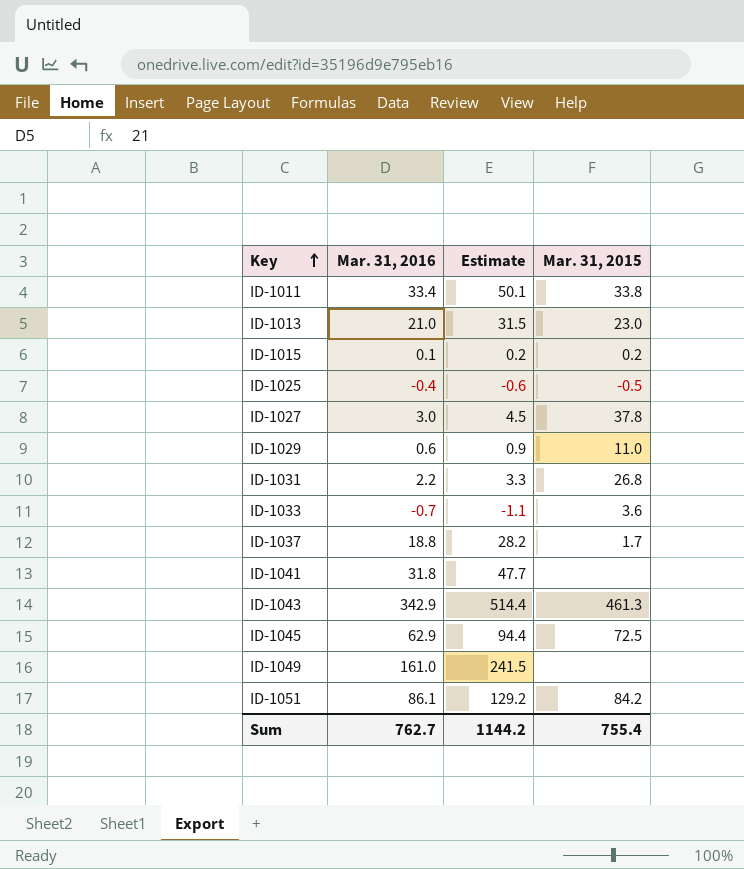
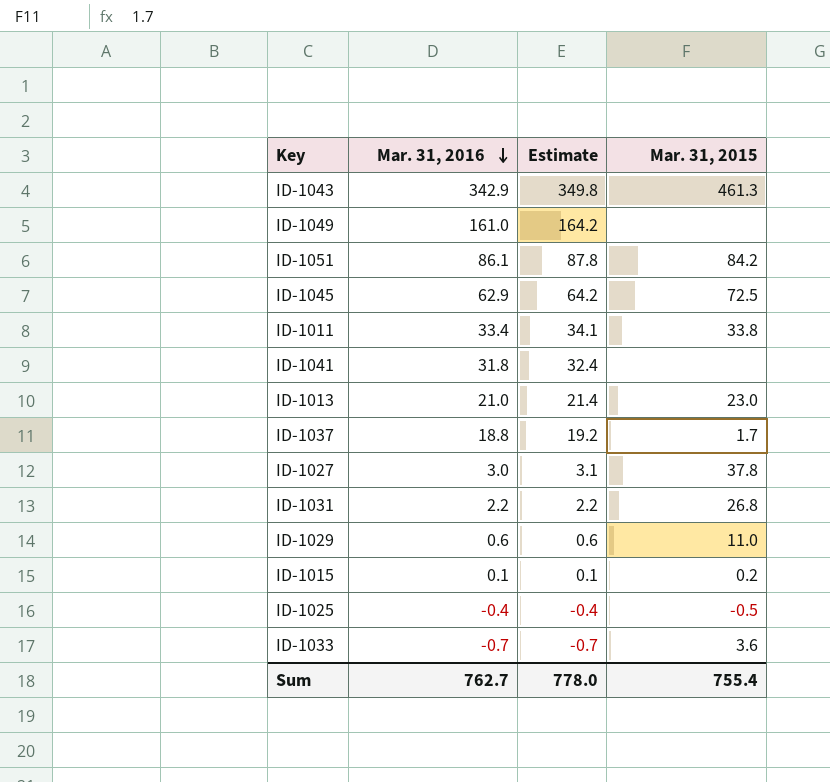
row order: Key ascending -> Mar. 31, 2016 descending
column Estimate | formula: [Mar. 31, 2016] * 1.5 -> [Mar. 31, 2016] * 1.02
Sum | Estimate: 1144.2 -> 778.0

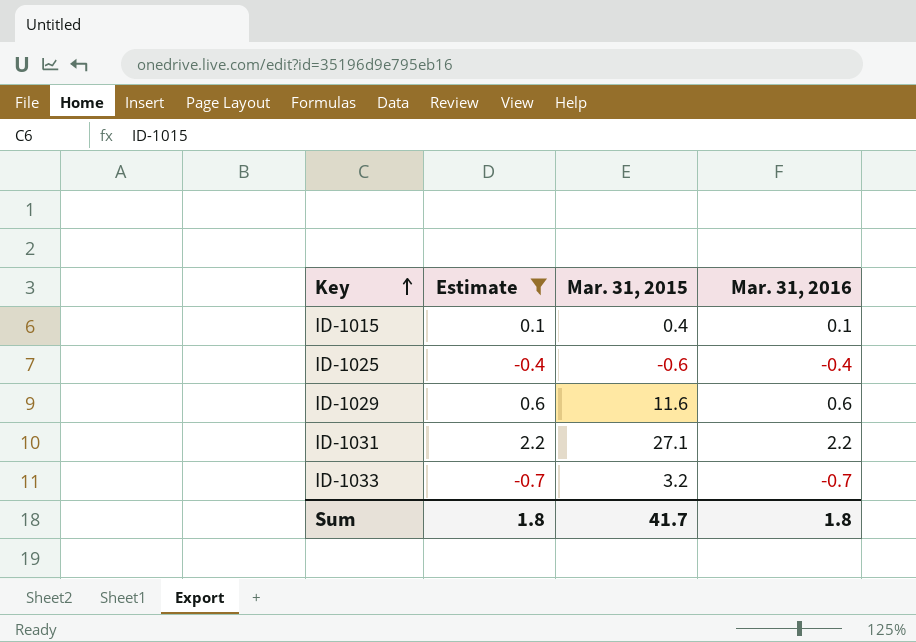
filter: none -> Estimate <= 2.2
row order: Mar. 31, 2016 descending -> Key ascending
column Mar. 31, 2016 | position: 2 -> 4
ID-1015 | Mar. 31, 2015: 0.2 -> 0.4
ID-1025 | Mar. 31, 2015: -0.5 -> -0.6
ID-1029 | Mar. 31, 2015: 11.0 -> 11.6
ID-1031 | Mar. 31, 2015: 26.8 -> 27.1
ID-1033 | Mar. 31, 2015: 3.6 -> 3.2
Sum | Estimate: 778.0 -> 1.8
Sum | Mar. 31, 2015: 755.4 -> 41.7
Sum | Mar. 31, 2016: 762.7 -> 1.8

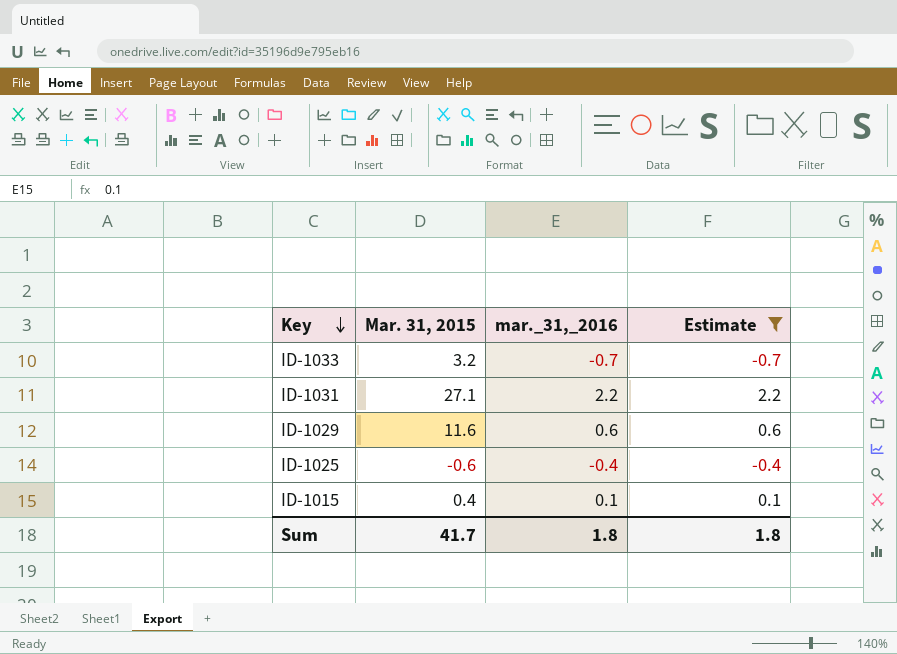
row order: Key ascending -> Key descending
column name: Mar. 31, 2016 -> mar._31,_2016
column Estimate | position: 2 -> 4

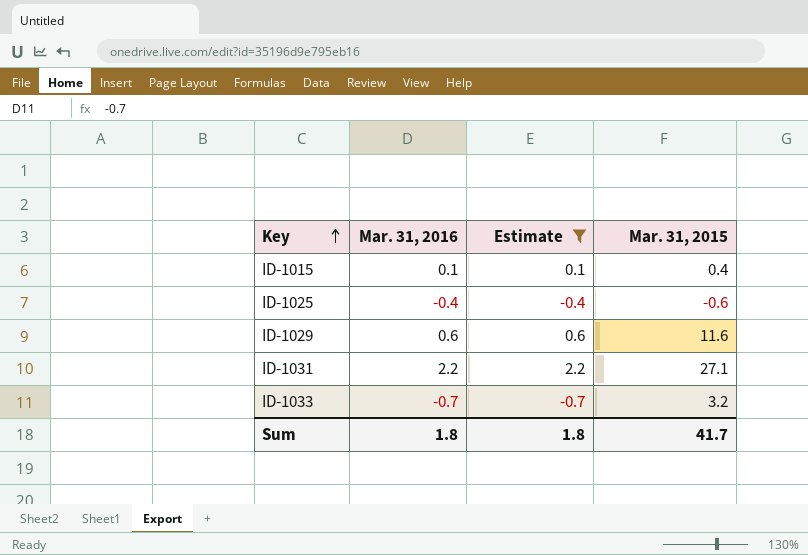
row order: Key descending -> Key ascending
column name: mar._31,_2016 -> Mar. 31, 2016
column Mar. 31, 2015 | position: 2 -> 4

